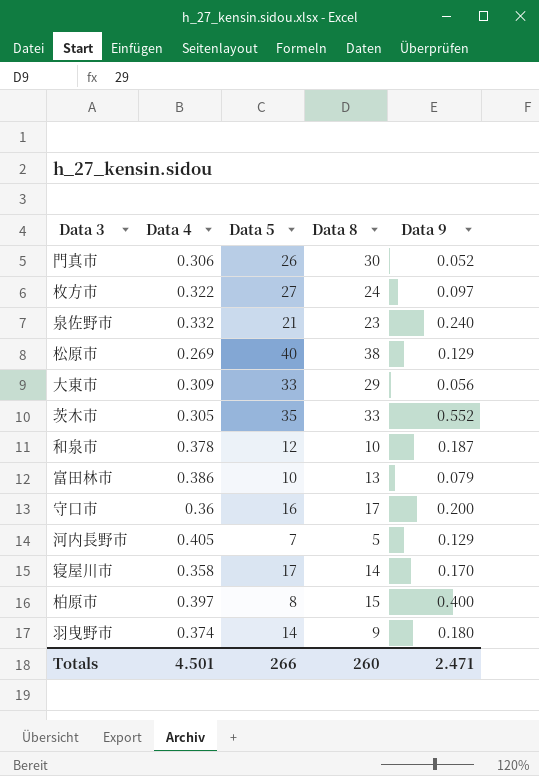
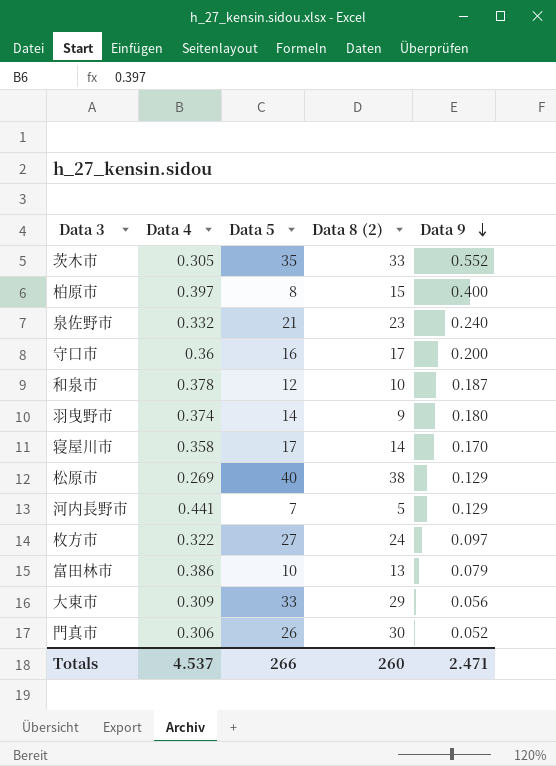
row order: none -> Data 9 descending
column name: Data 8 -> Data 8 (2)
河内長野市 | Data 4: 0.405 -> 0.441
Totals | Data 4: 4.501 -> 4.537

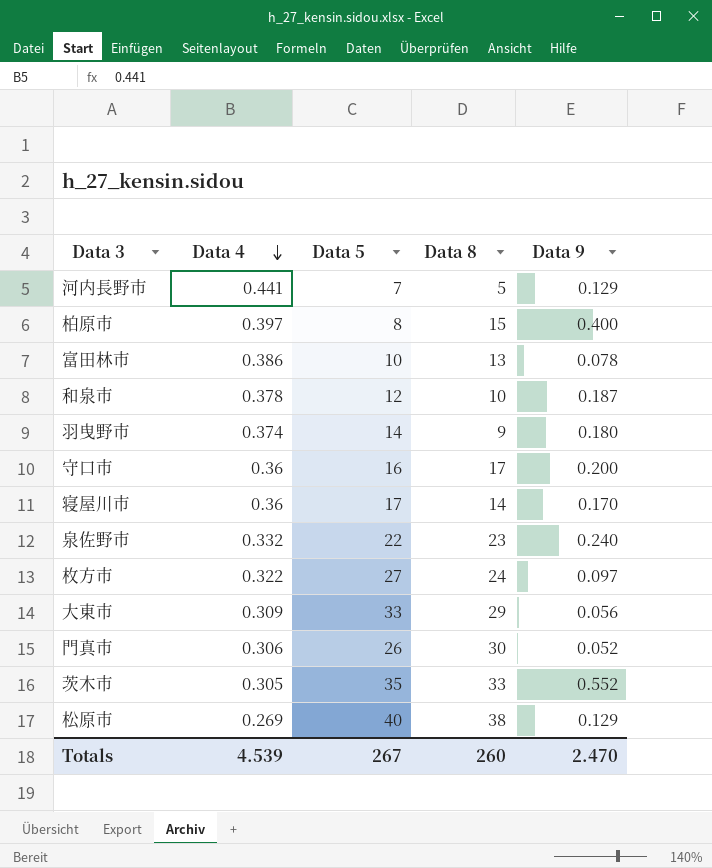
row order: Data 9 descending -> Data 4 descending
column name: Data 8 (2) -> Data 8
富田林市 | Data 9: 0.079 -> 0.078
寝屋川市 | Data 4: 0.358 -> 0.36
泉佐野市 | Data 5: 21 -> 22
Totals | Data 4: 4.537 -> 4.539
Totals | Data 5: 266 -> 267
Totals | Data 9: 2.471 -> 2.470

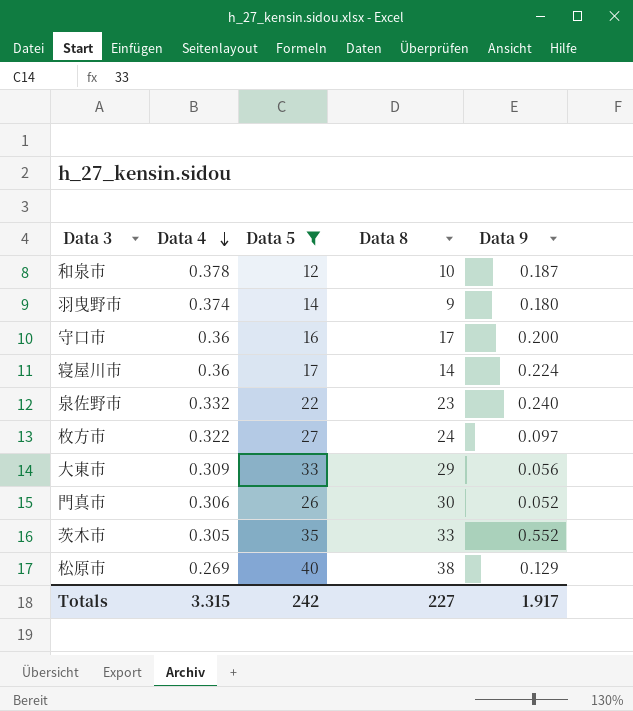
filter: none -> Data 5 >= 12
寝屋川市 | Data 9: 0.170 -> 0.224
Totals | Data 4: 4.539 -> 3.315
Totals | Data 5: 267 -> 242
Totals | Data 8: 260 -> 227
Totals | Data 9: 2.470 -> 1.917

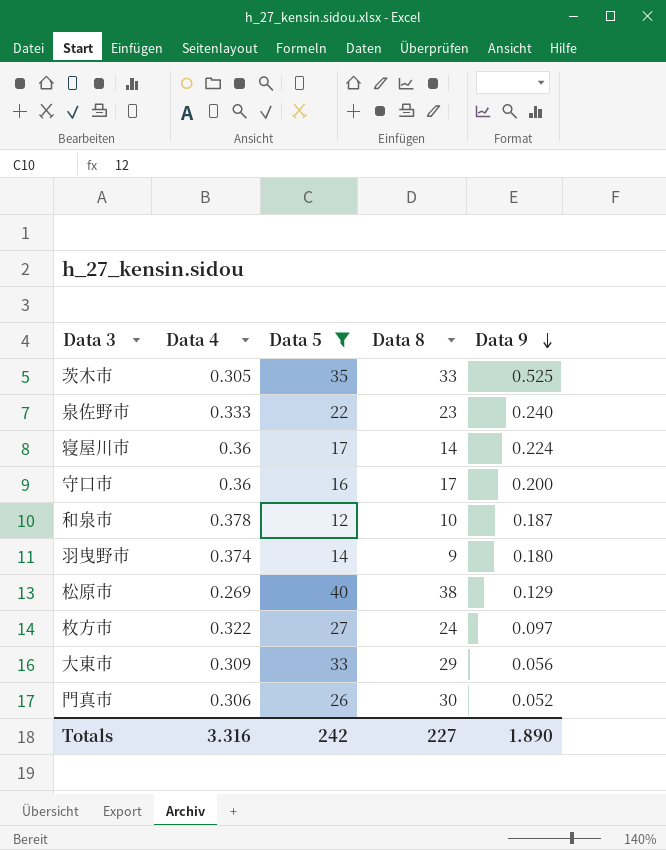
row order: Data 4 descending -> Data 9 descending
茨木市 | Data 9: 0.552 -> 0.525
泉佐野市 | Data 4: 0.332 -> 0.333
Totals | Data 4: 3.315 -> 3.316
Totals | Data 9: 1.917 -> 1.890

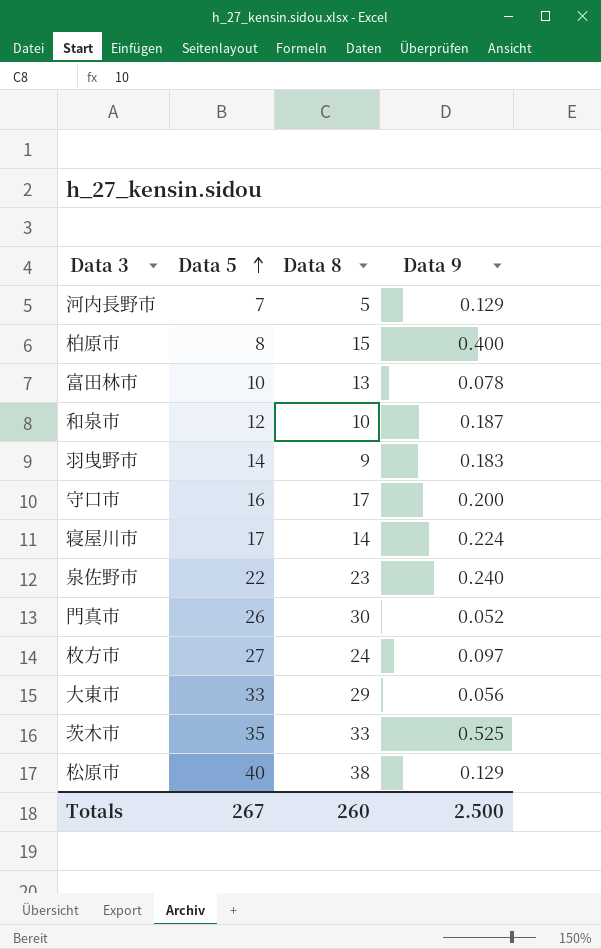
filter: Data 5 >= 12 -> none
row order: Data 9 descending -> Data 5 ascending
column Data 4 | position: 2 -> none
羽曳野市 | Data 9: 0.180 -> 0.183
Totals | Data 5: 242 -> 267
Totals | Data 8: 227 -> 260
Totals | Data 9: 1.890 -> 2.500

